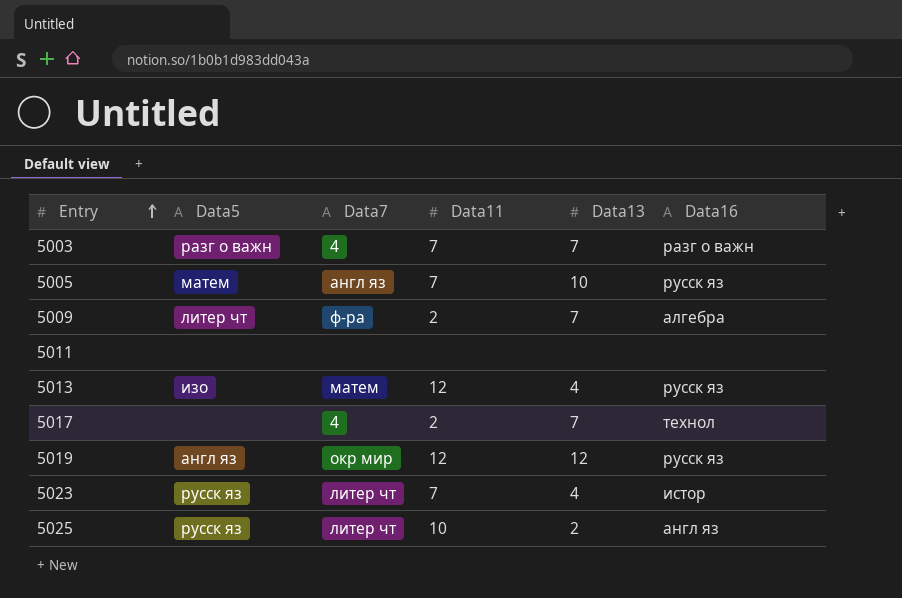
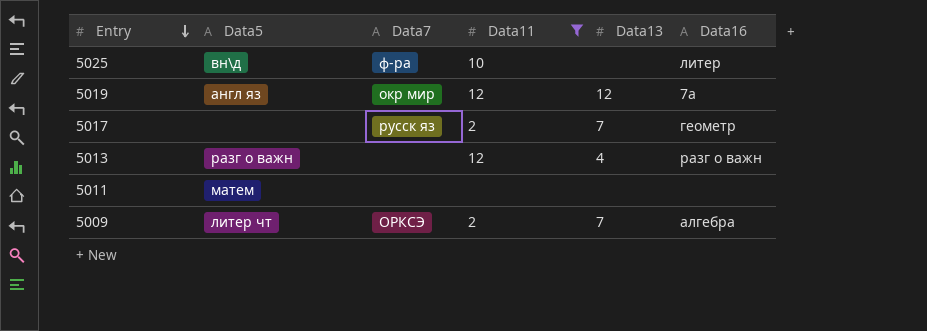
filter: none -> Data11 != 7
row order: Entry ascending -> Entry descending
5025 | Data5: русск яз -> вн\д
5025 | Data7: литер чт -> ф-ра
5025 | Data13: 2 -> none
5025 | Data16: англ яз -> литер
5019 | Data16: русск яз -> 7а
5017 | Data7: 4 -> русск яз
5017 | Data16: технол -> геометр
5013 | Data5: изо -> разг о важн
5013 | Data7: матем -> none
5013 | Data16: русск яз -> разг о важн
5011 | Data5: none -> матем
5009 | Data7: ф-ра -> ОРКСЭ

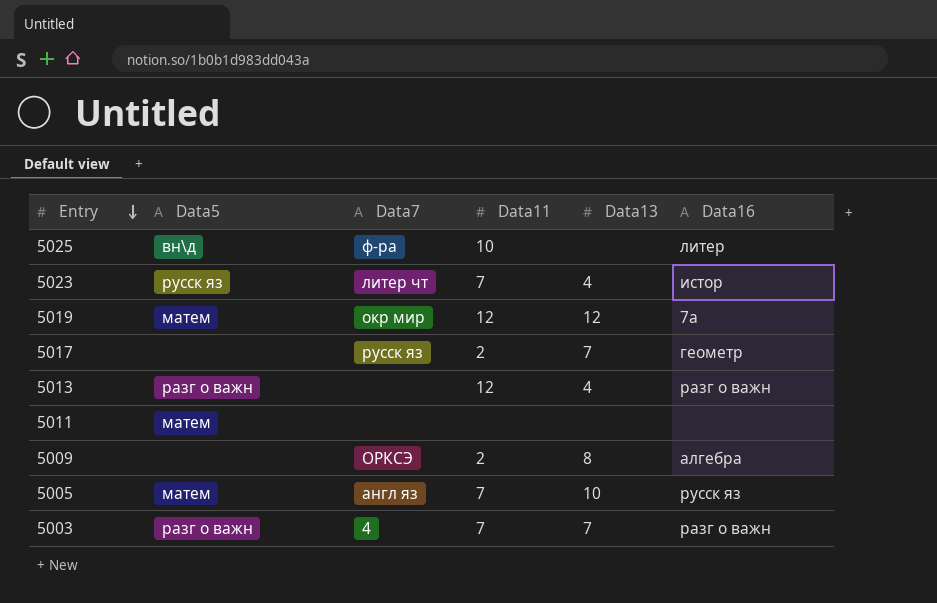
filter: Data11 != 7 -> none
5019 | Data5: англ яз -> матем
5009 | Data5: литер чт -> none
5009 | Data13: 7 -> 8

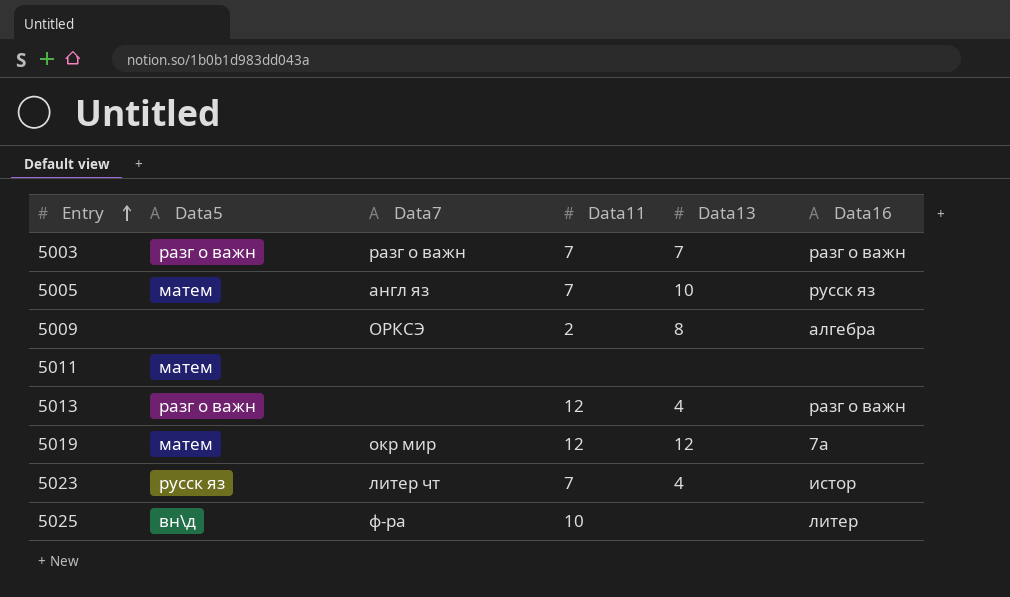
row order: Entry descending -> Entry ascending
row 5017: none | русск яз | 2 | 7 | геометр -> none
5003 | Data7: 4 -> разг о важн

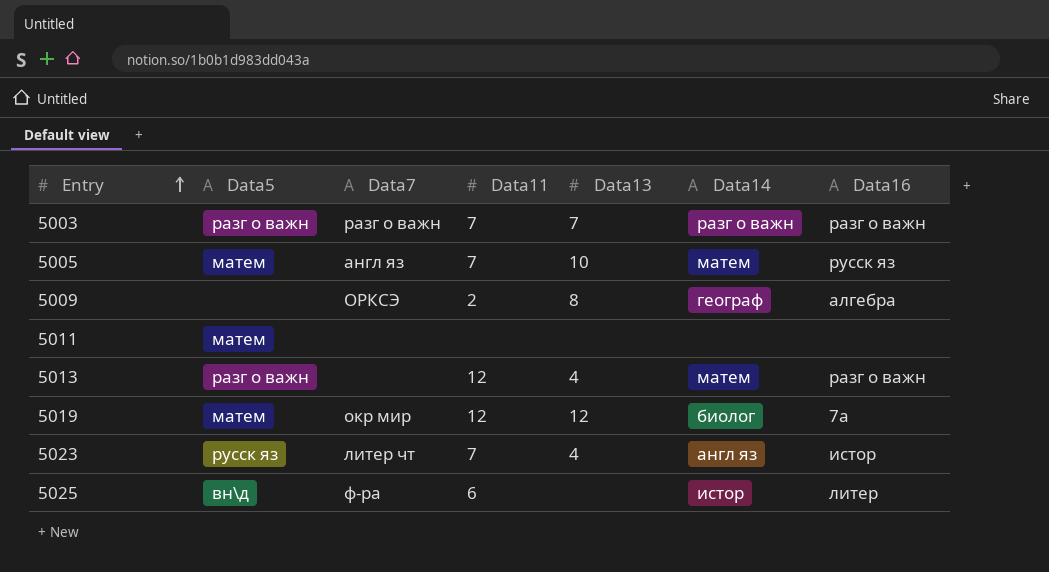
column Data14 | position: none -> 6
5025 | Data11: 10 -> 6

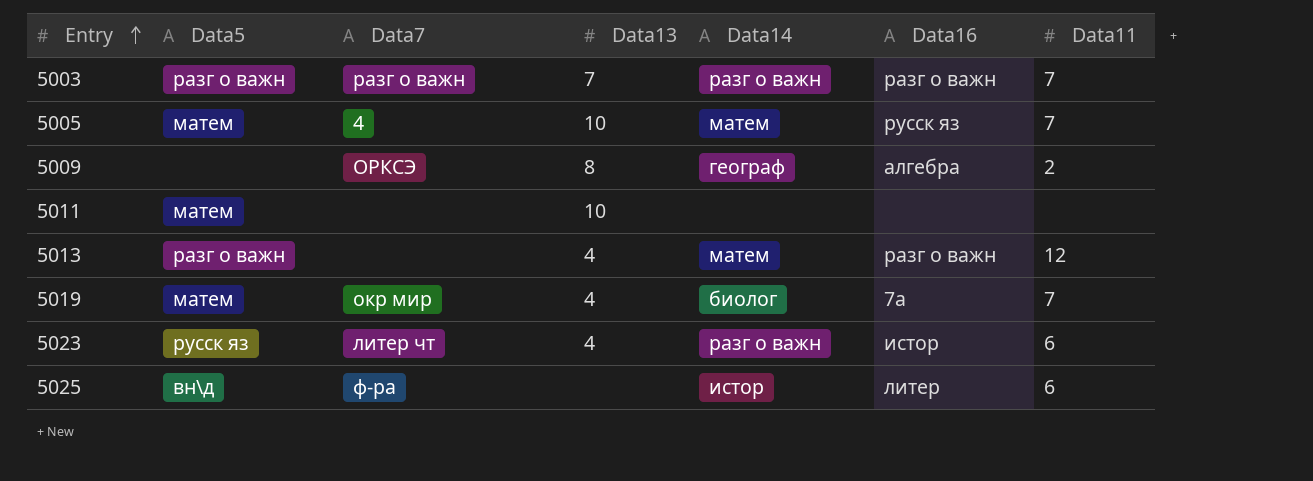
column Data11 | position: 4 -> 7
5005 | Data7: англ яз -> 4
5011 | Data13: none -> 10
5019 | Data13: 12 -> 4
5019 | Data11: 12 -> 7
5023 | Data14: англ яз -> разг о важн
5023 | Data11: 7 -> 6

